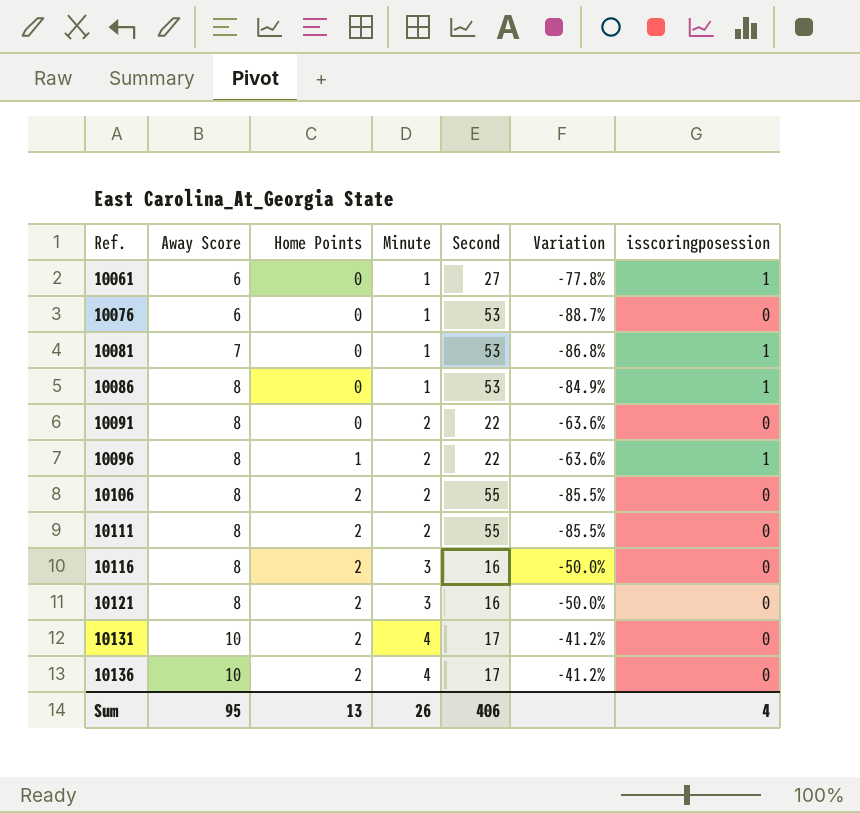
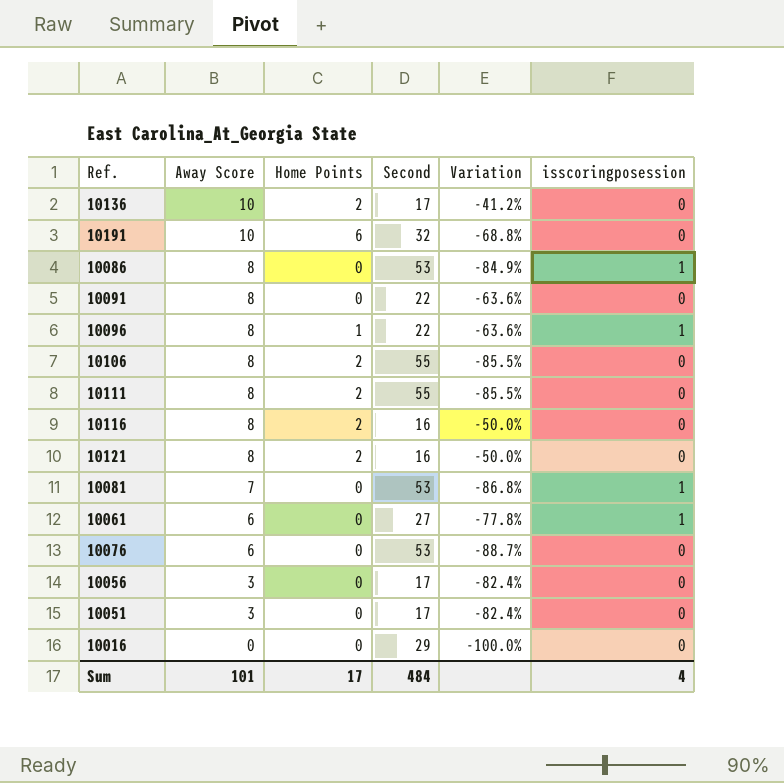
row order: Ref. ascending -> Away Score descending
column Minute | position: 4 -> none
row 10131: 10 | 2 | 4 | 17 | -41.2% | 0 -> none
row 10191: none -> 10 | 6 | 32 | -68.8% | 0
row 10056: none -> 3 | 0 | 17 | -82.4% | 0
row 10051: none -> 3 | 0 | 17 | -82.4% | 0
row 10016: none -> 0 | 0 | 29 | -100.0% | 0
Sum | Away Score: 95 -> 101
Sum | Home Points: 13 -> 17
Sum | Second: 406 -> 484

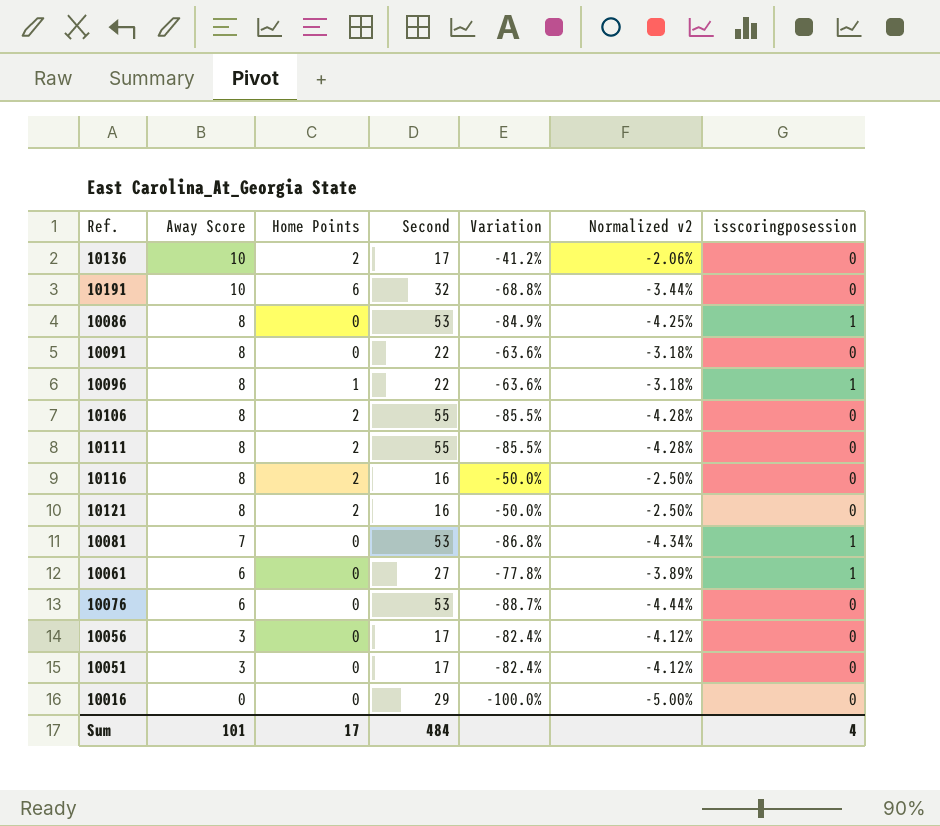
column Normalized v2 | formula: none -> [Variation] * 0.05

